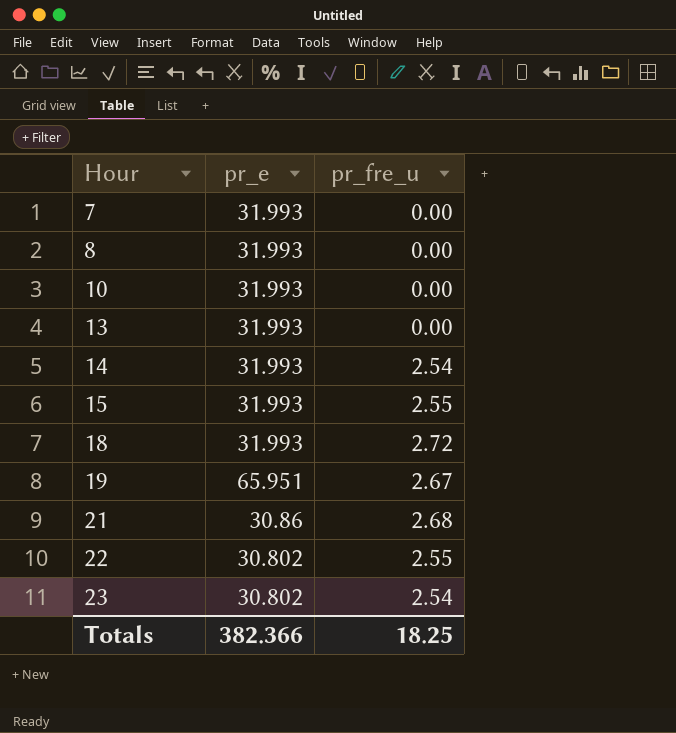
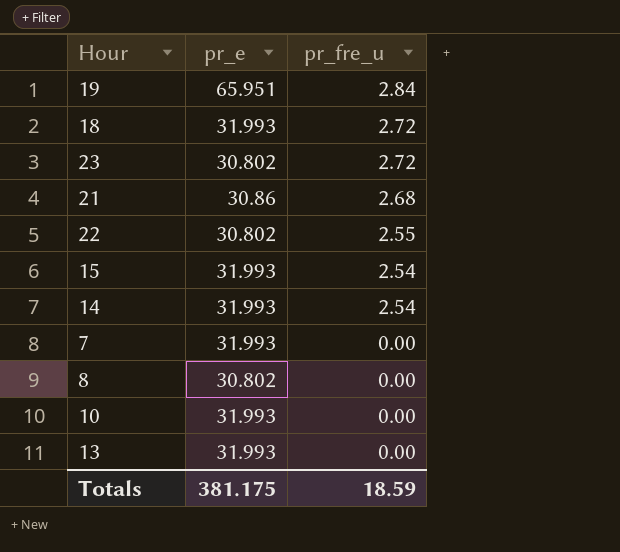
row order: Hour ascending -> pr_fre_u descending
19 | pr_fre_u: 2.67 -> 2.84
23 | pr_fre_u: 2.54 -> 2.72
15 | pr_fre_u: 2.55 -> 2.54
8 | pr_e: 31.993 -> 30.802
Totals | pr_e: 382.366 -> 381.175
Totals | pr_fre_u: 18.25 -> 18.59

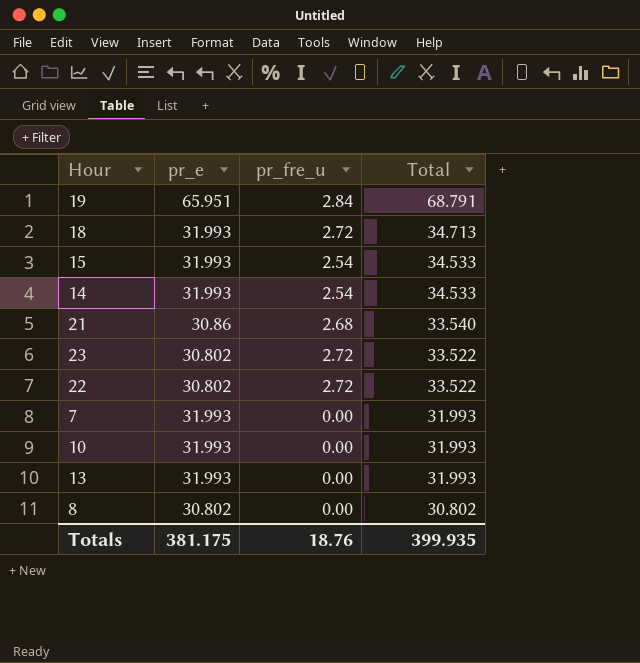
row order: pr_fre_u descending -> Total descending
column Total | formula: none -> [pr_e] + [pr_fre_u]
22 | pr_fre_u: 2.55 -> 2.72
Totals | pr_fre_u: 18.59 -> 18.76

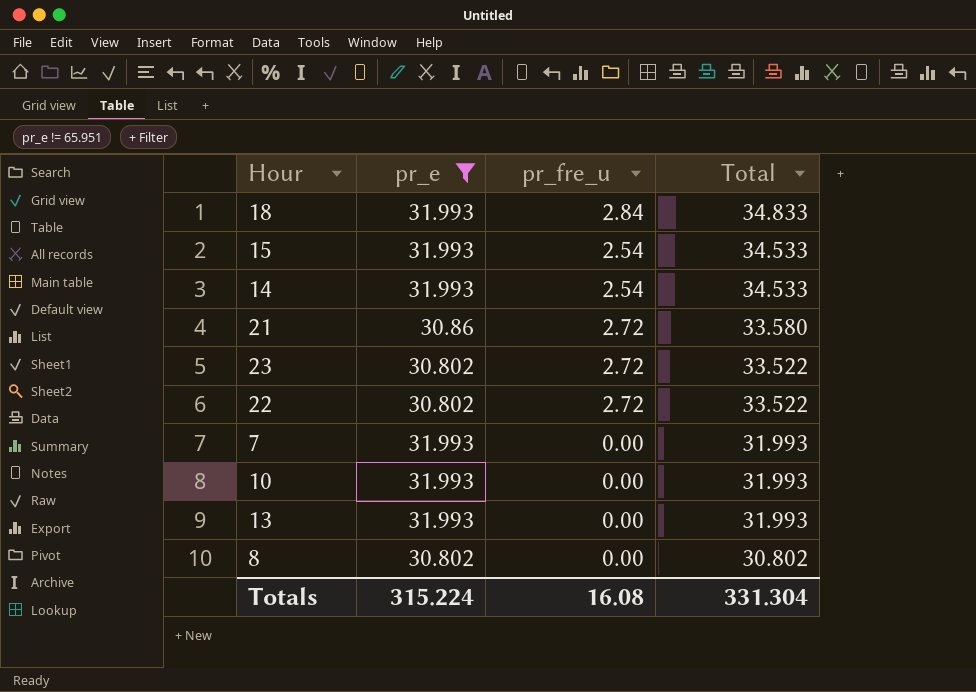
filter: none -> pr_e != 65.951
18 | pr_fre_u: 2.72 -> 2.84
18 | Total: 34.713 -> 34.833
21 | pr_fre_u: 2.68 -> 2.72
21 | Total: 33.540 -> 33.580
Totals | pr_e: 381.175 -> 315.224
Totals | pr_fre_u: 18.76 -> 16.08
Totals | Total: 399.935 -> 331.304

